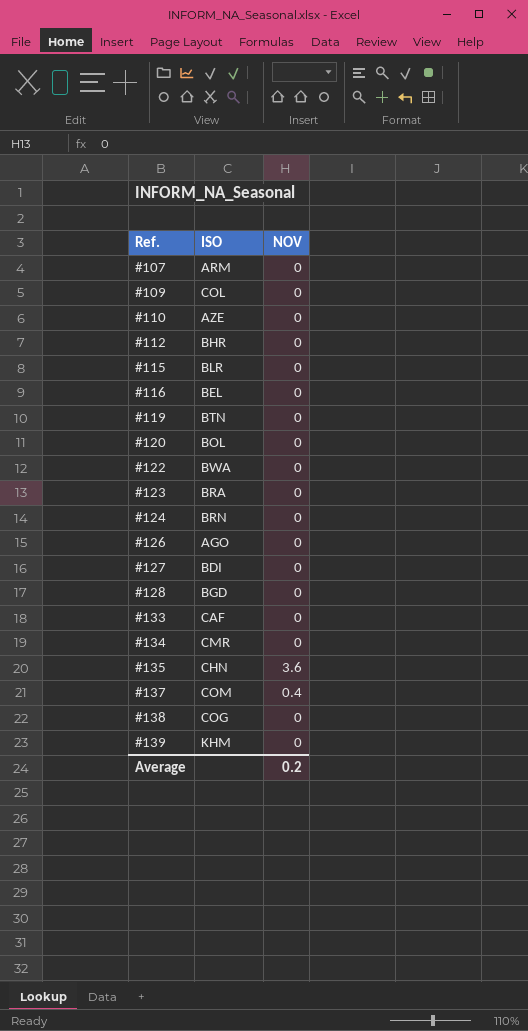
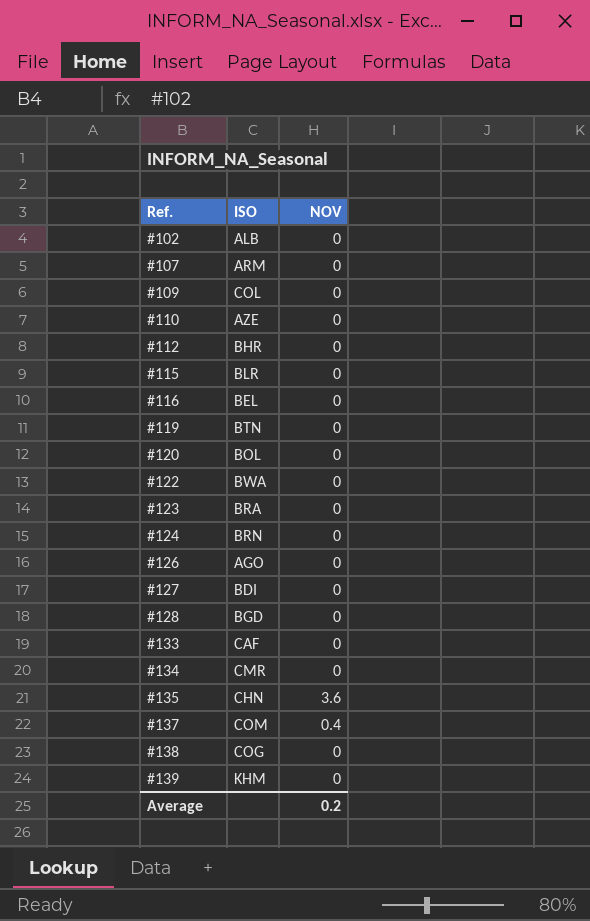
row #102: none -> ALB | 0

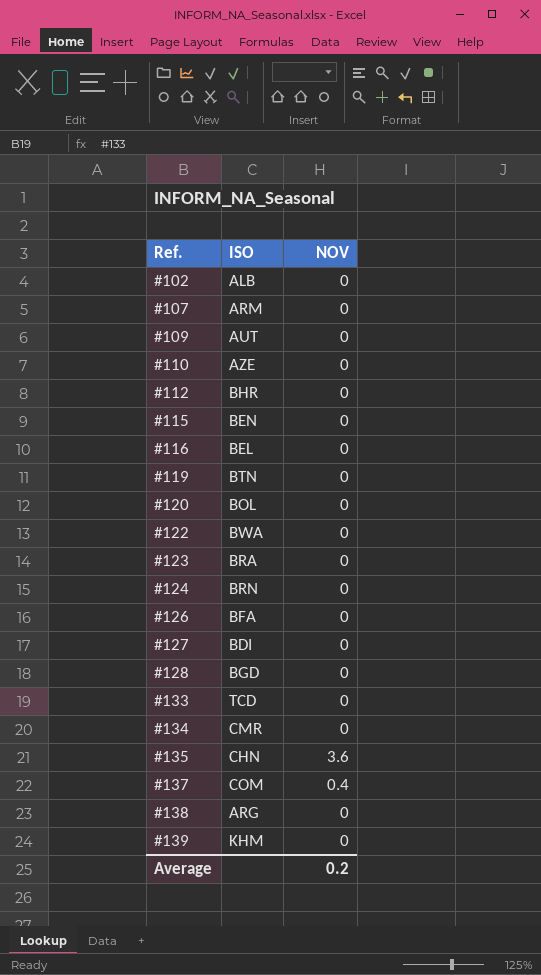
#109 | ISO: COL -> AUT
#115 | ISO: BLR -> BEN
#126 | ISO: AGO -> BFA
#133 | ISO: CAF -> TCD
#138 | ISO: COG -> ARG

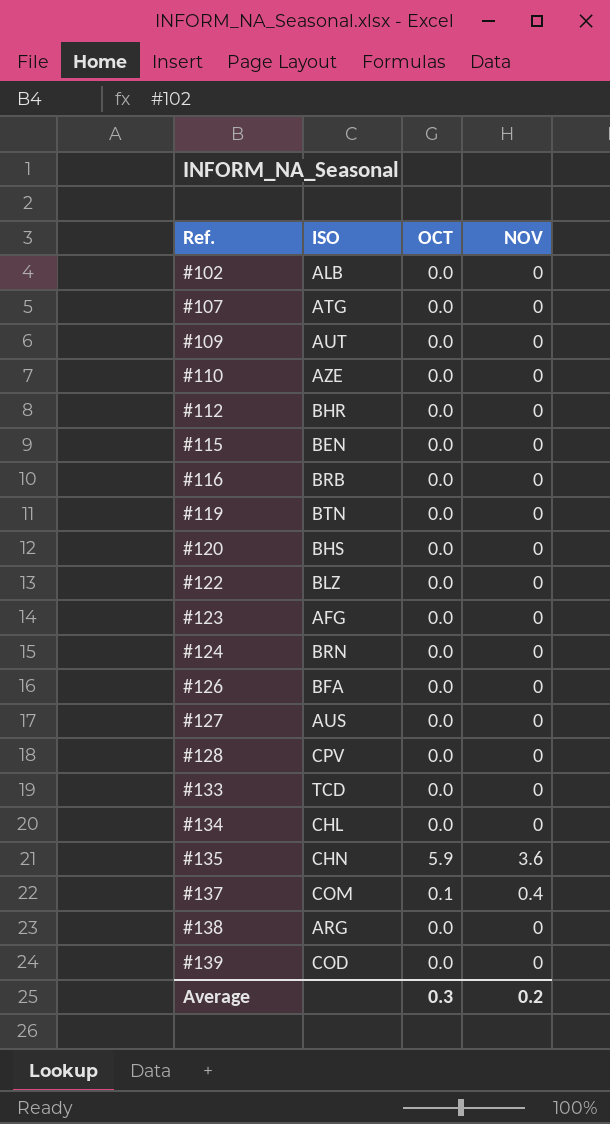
column OCT | position: none -> 3
#107 | ISO: ARM -> ATG
#116 | ISO: BEL -> BRB
#120 | ISO: BOL -> BHS
#122 | ISO: BWA -> BLZ
#123 | ISO: BRA -> AFG
#127 | ISO: BDI -> AUS
#128 | ISO: BGD -> CPV
#134 | ISO: CMR -> CHL
#139 | ISO: KHM -> COD

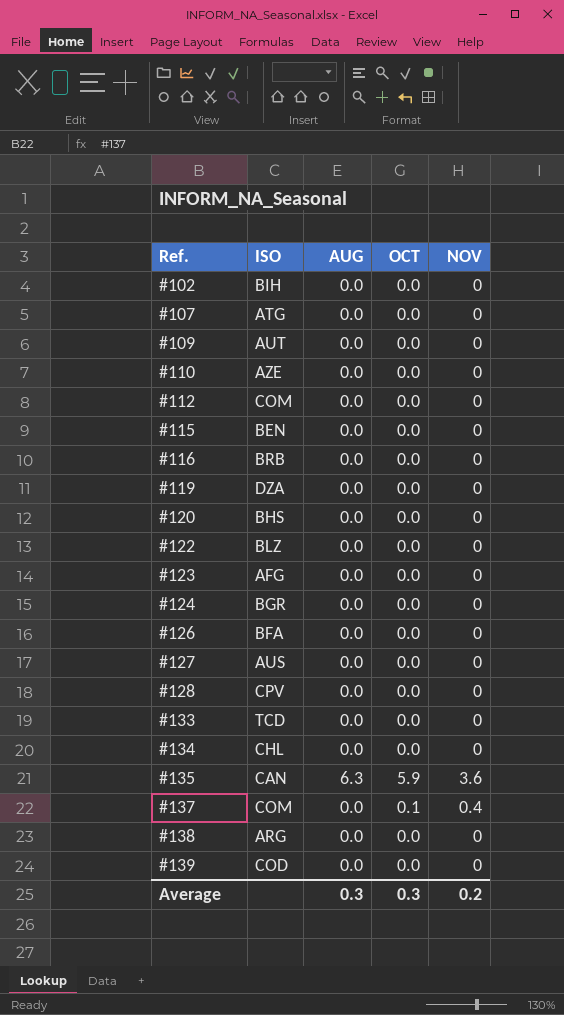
column AUG | position: none -> 3
#102 | ISO: ALB -> BIH
#112 | ISO: BHR -> COM
#119 | ISO: BTN -> DZA
#124 | ISO: BRN -> BGR
#135 | ISO: CHN -> CAN

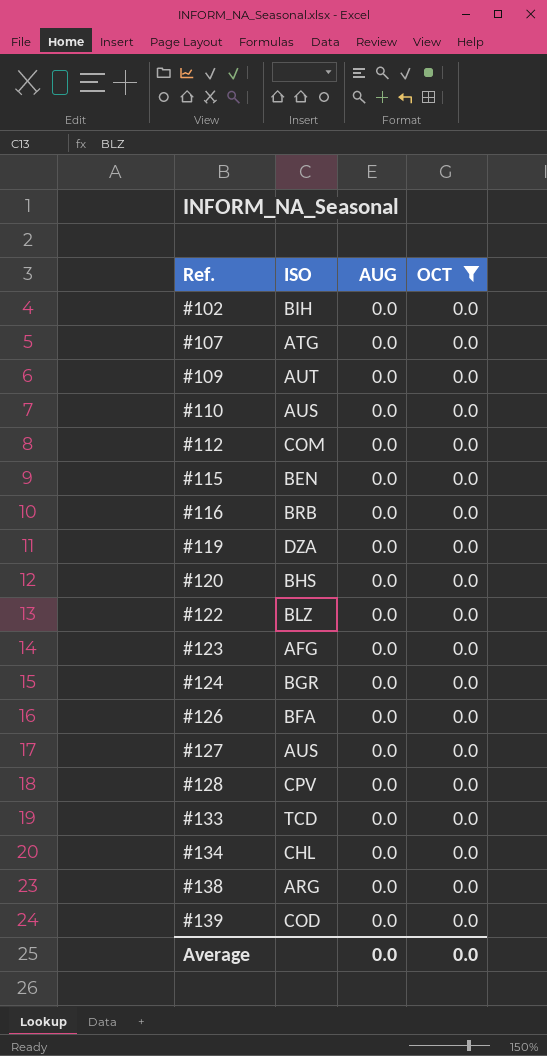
filter: none -> OCT = 0.0
column NOV | position: 5 -> none
#110 | ISO: AZE -> AUS
Average | AUG: 0.3 -> 0.0
Average | OCT: 0.3 -> 0.0

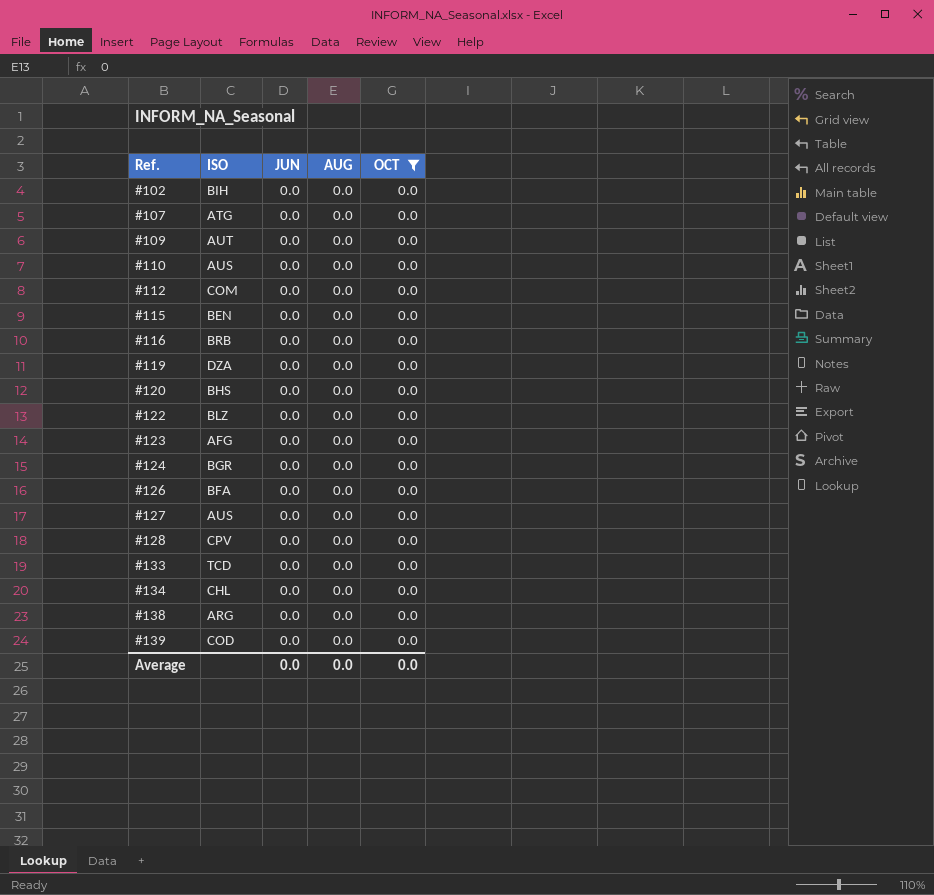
column JUN | position: none -> 3

